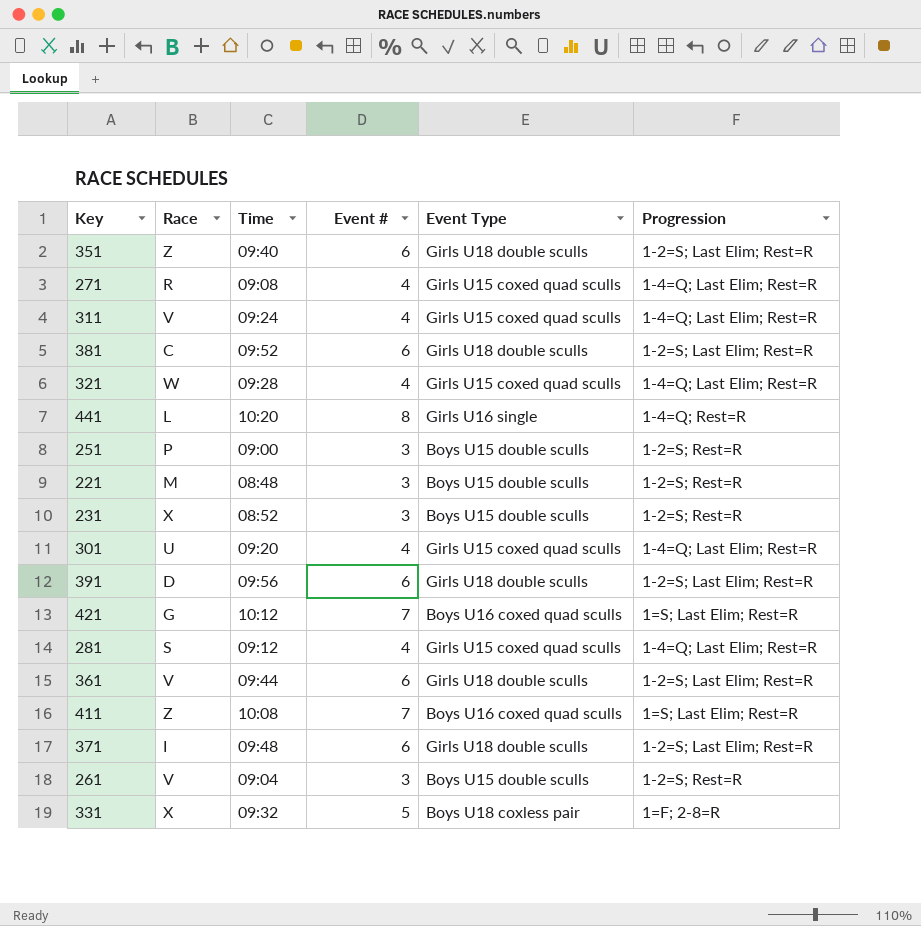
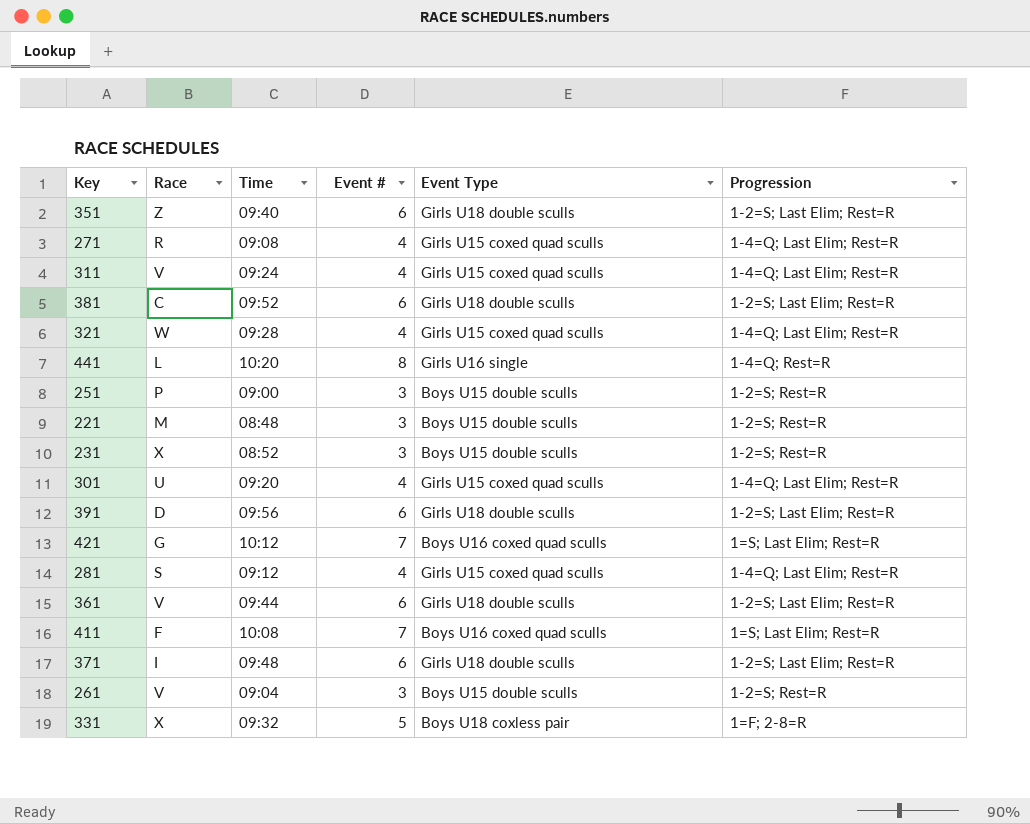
411 | Race: Z -> F

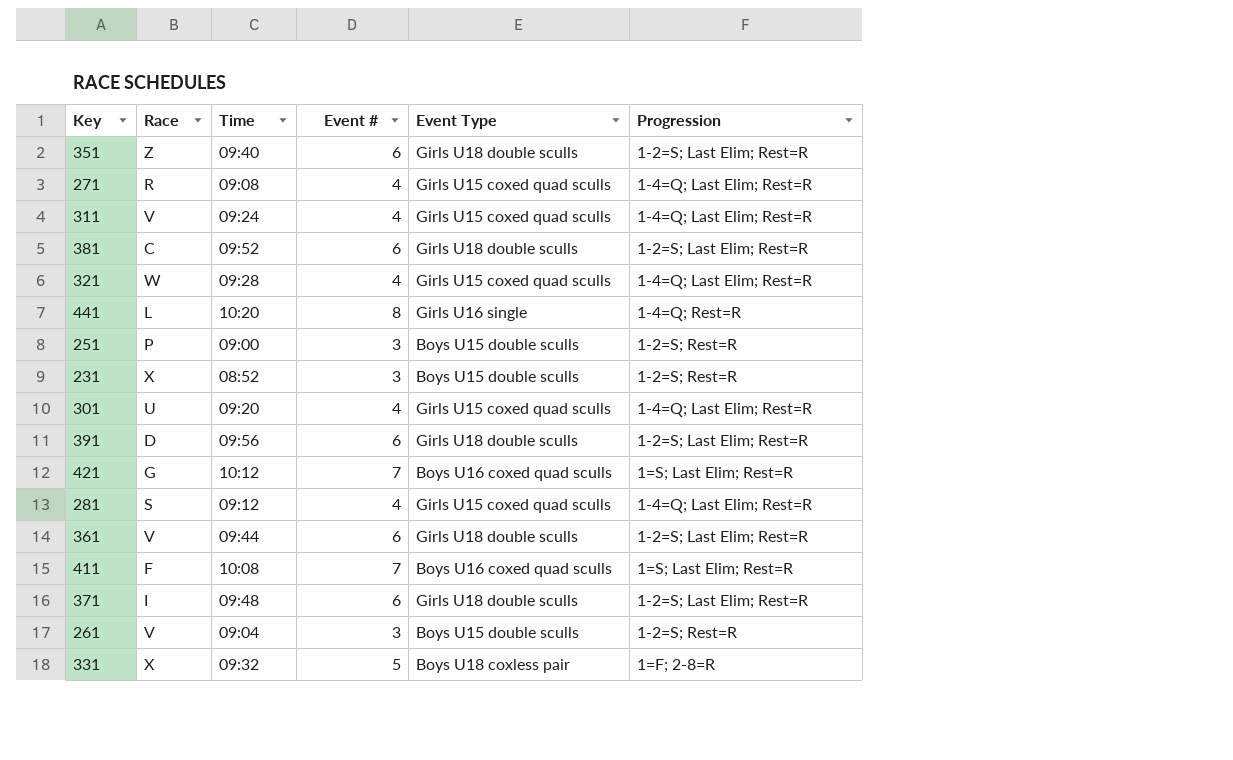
row 221: M | 08:48 | 3 | Boys U15 double sculls | 1-2=S; Rest=R -> none

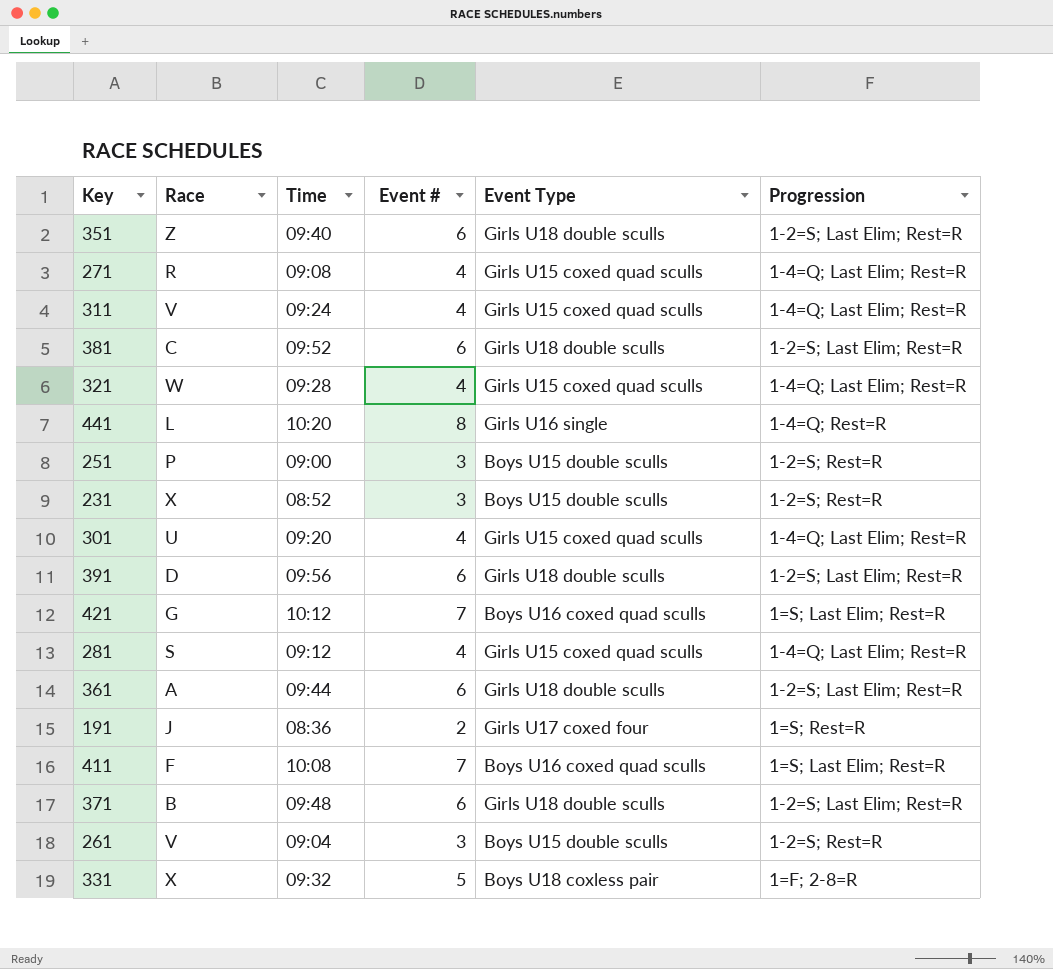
361 | Race: V -> A
row 191: none -> J | 08:36 | 2 | Girls U17 coxed four | 1=S; Rest=R
371 | Race: I -> B

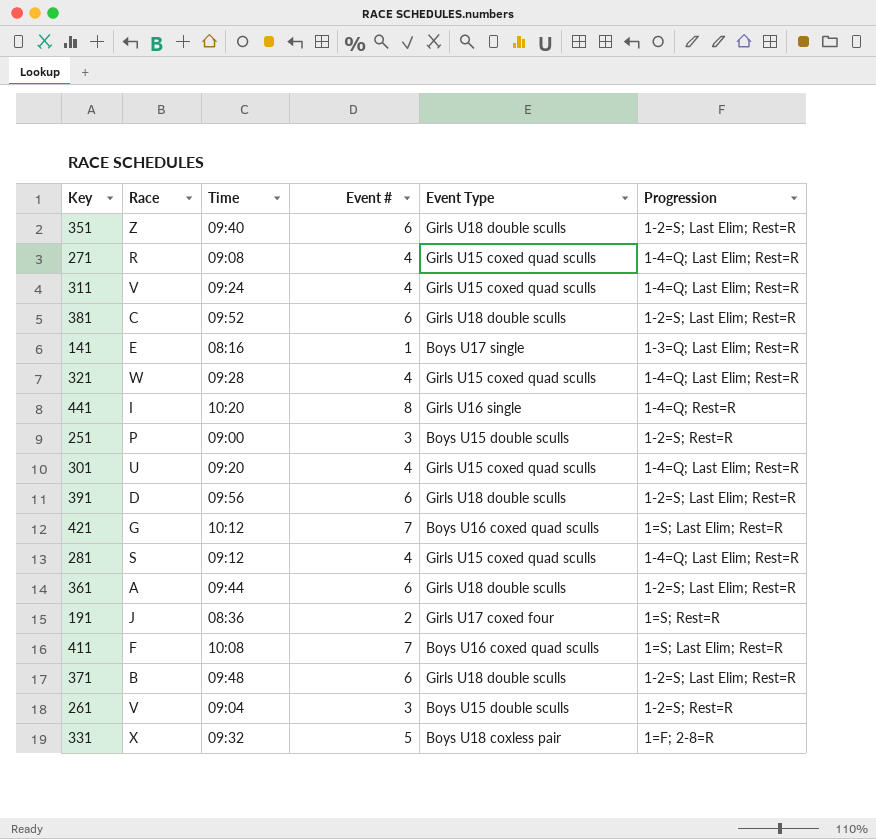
row 231: X | 08:52 | 3 | Boys U15 double sculls | 1-2=S; Rest=R -> none
row 141: none -> E | 08:16 | 1 | Boys U17 single | 1-3=Q; Last Elim; Rest=R
441 | Race: L -> I

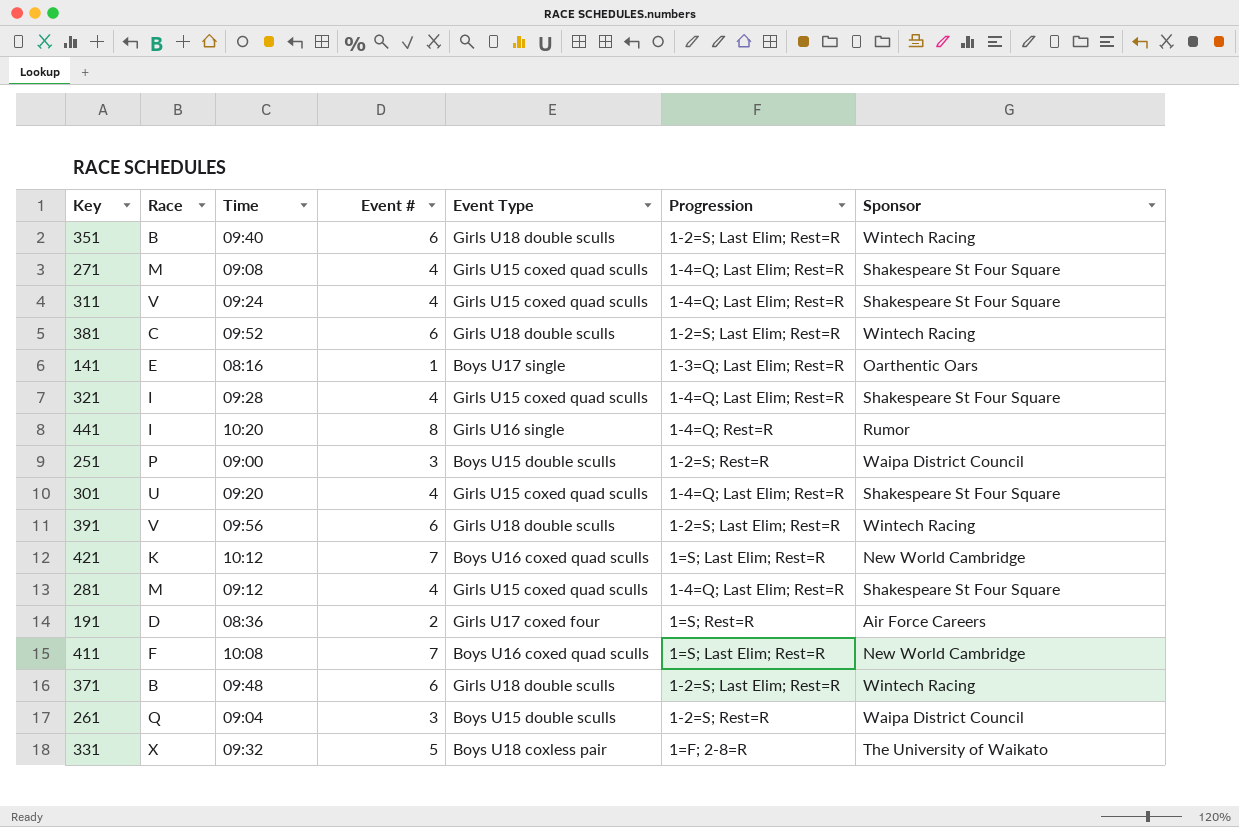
column Sponsor | position: none -> 7
row 361: A | 09:44 | 6 | Girls U18 double sculls | 1-2=S; Last Elim; Rest=R -> none
351 | Race: Z -> B
271 | Race: R -> M
321 | Race: W -> I
391 | Race: D -> V
421 | Race: G -> K
281 | Race: S -> M
191 | Race: J -> D
261 | Race: V -> Q

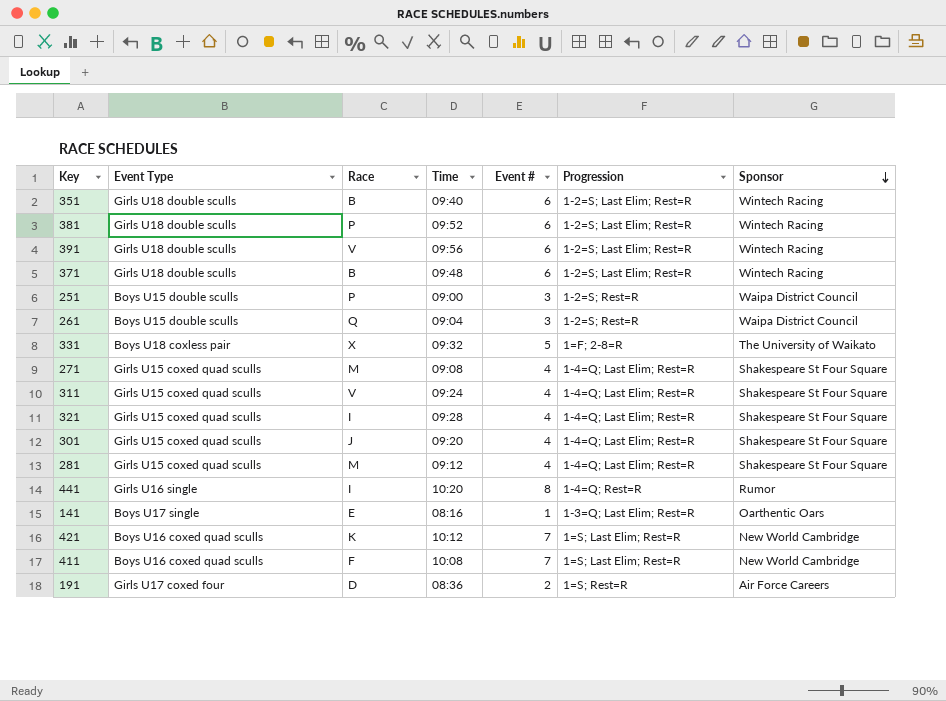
row order: none -> Sponsor descending
column Event Type | position: 5 -> 2
381 | Race: C -> P
301 | Race: U -> J

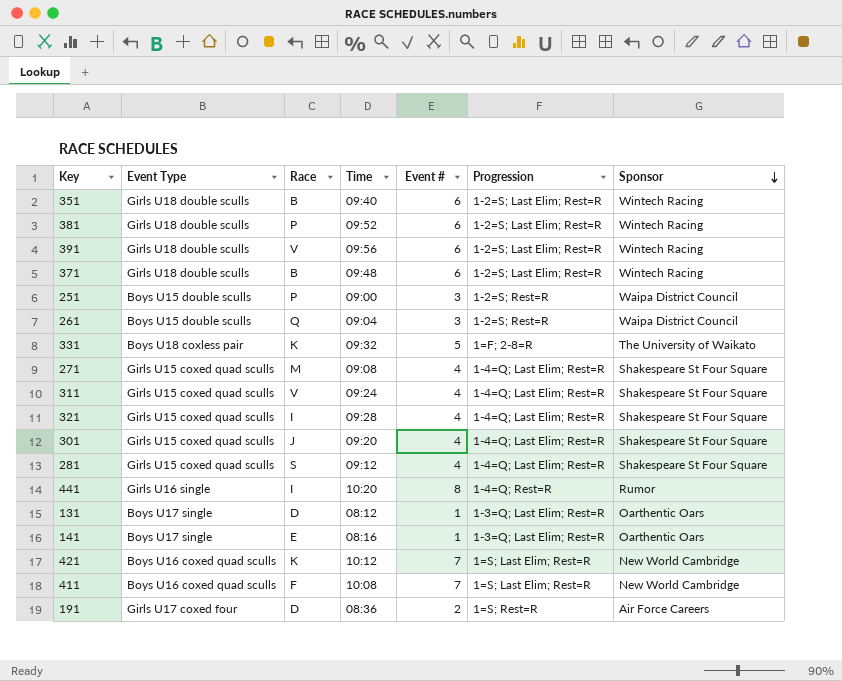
331 | Race: X -> K
281 | Race: M -> S
row 131: none -> Boys U17 single | D | 08:12 | 1 | 1-3=Q; Last Elim; Rest=R | Oarthentic Oars

